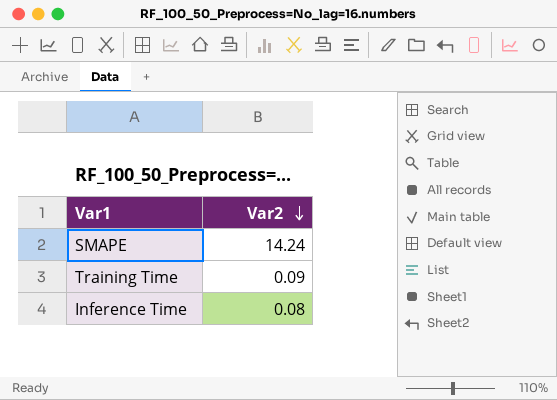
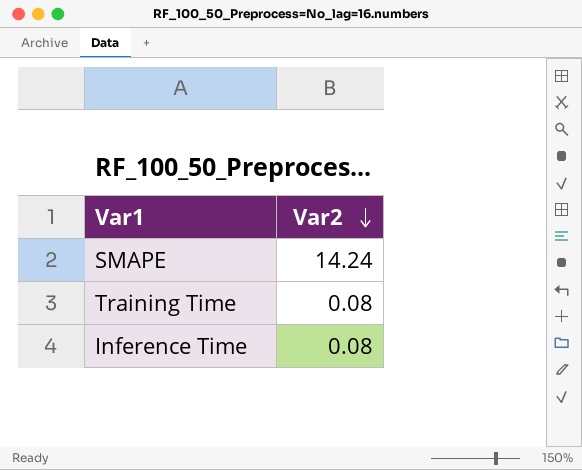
Training Time | Var2: 0.09 -> 0.08

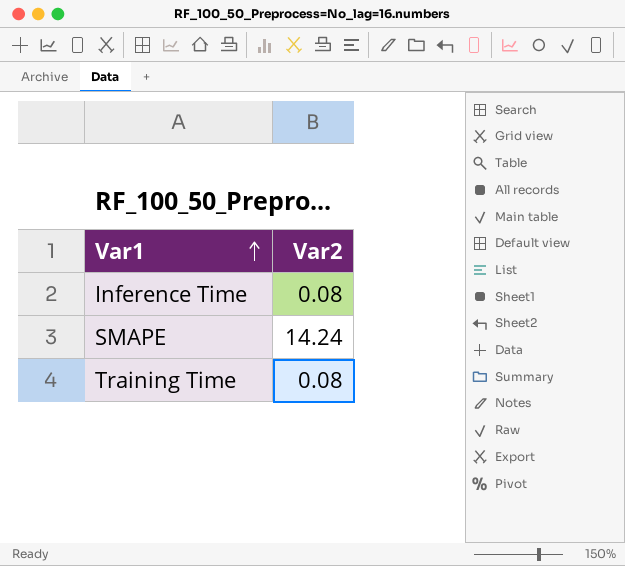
row order: Var2 descending -> Var1 ascending

